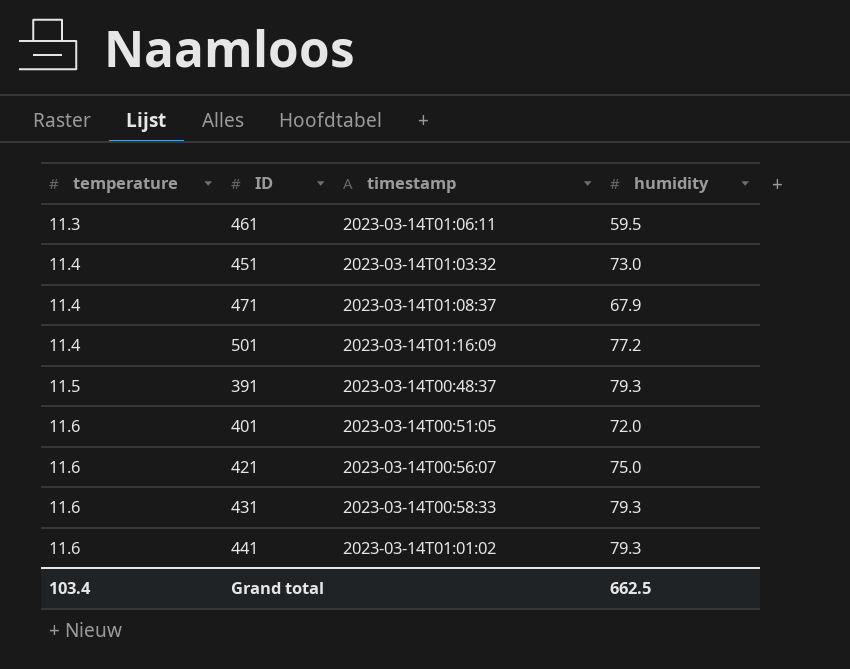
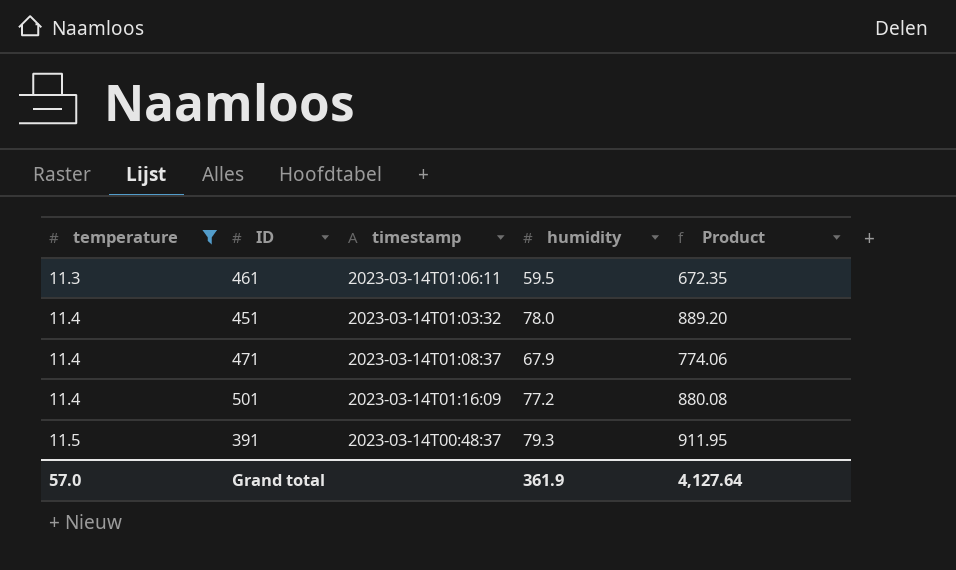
filter: none -> temperature != 11.6
column Product | formula: none -> [temperature] * [humidity]
451 | humidity: 73.0 -> 78.0
Grand total | temperature: 103.4 -> 57.0
Grand total | humidity: 662.5 -> 361.9

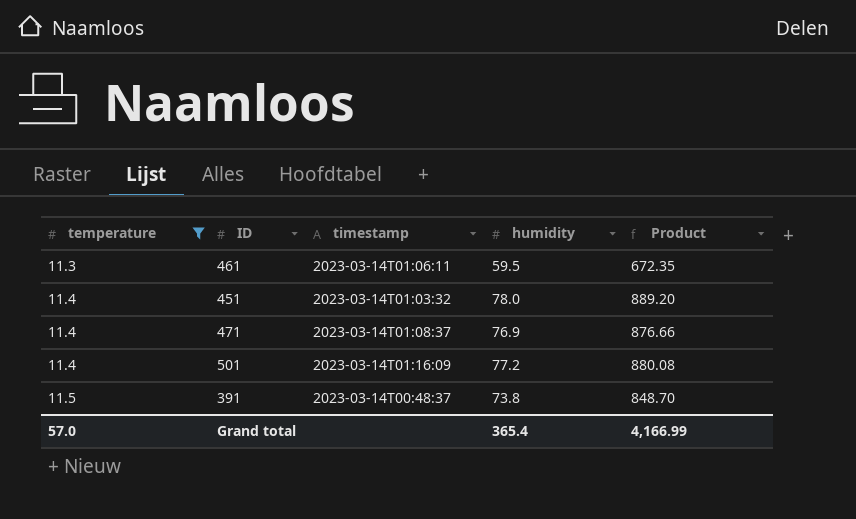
471 | humidity: 67.9 -> 76.9
471 | Product: 774.06 -> 876.66
391 | humidity: 79.3 -> 73.8
391 | Product: 911.95 -> 848.70
Grand total | humidity: 361.9 -> 365.4
Grand total | Product: 4,127.64 -> 4,166.99

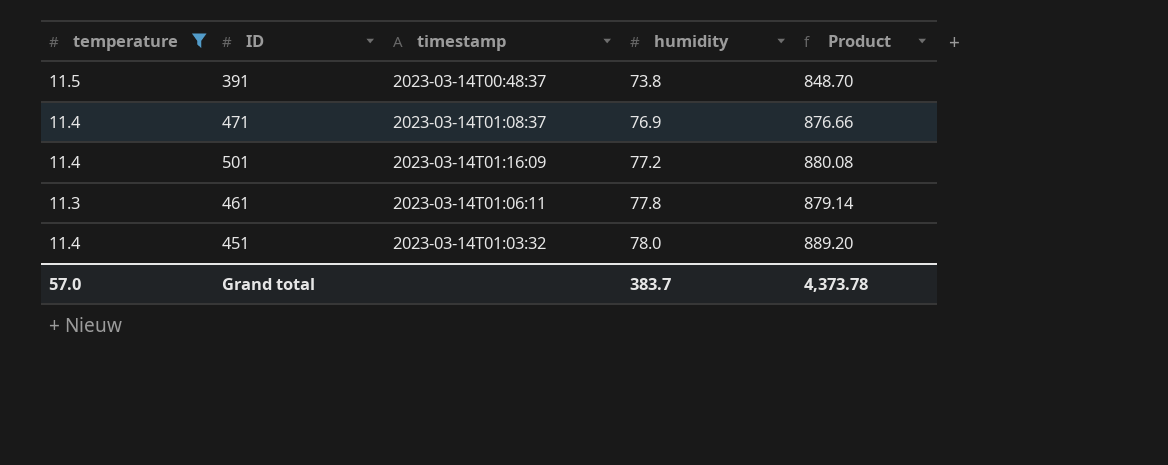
row order: temperature ascending -> humidity ascending
461 | humidity: 59.5 -> 77.8
461 | Product: 672.35 -> 879.14
Grand total | humidity: 365.4 -> 383.7
Grand total | Product: 4,166.99 -> 4,373.78

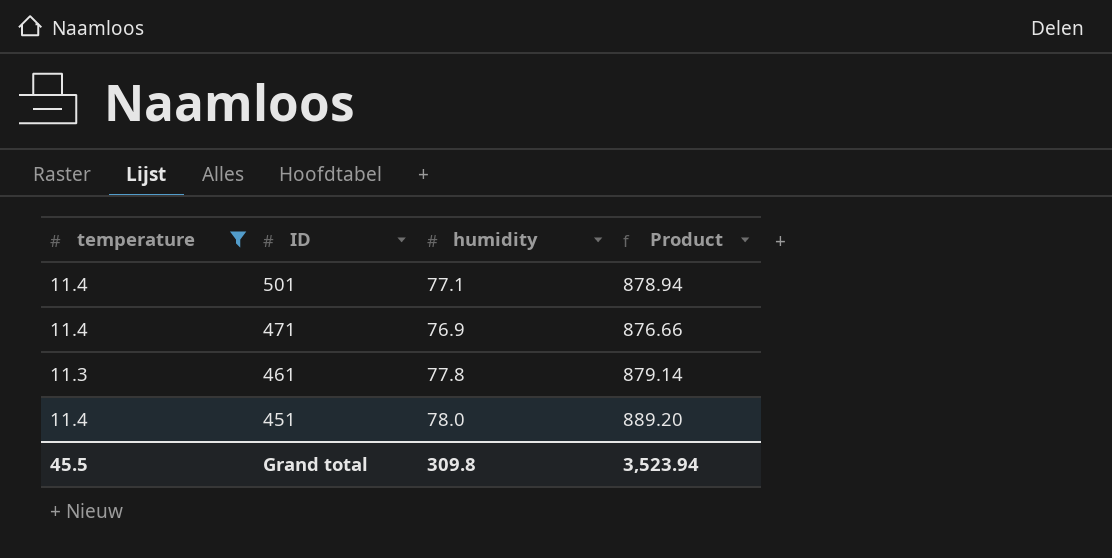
row order: humidity ascending -> ID descending
column timestamp | position: 3 -> none
row 391: 11.5 | 2023-03-14T00:48:37 | 73.8 | 848.70 -> none
501 | humidity: 77.2 -> 77.1
501 | Product: 880.08 -> 878.94
Grand total | temperature: 57.0 -> 45.5
Grand total | humidity: 383.7 -> 309.8
Grand total | Product: 4,373.78 -> 3,523.94

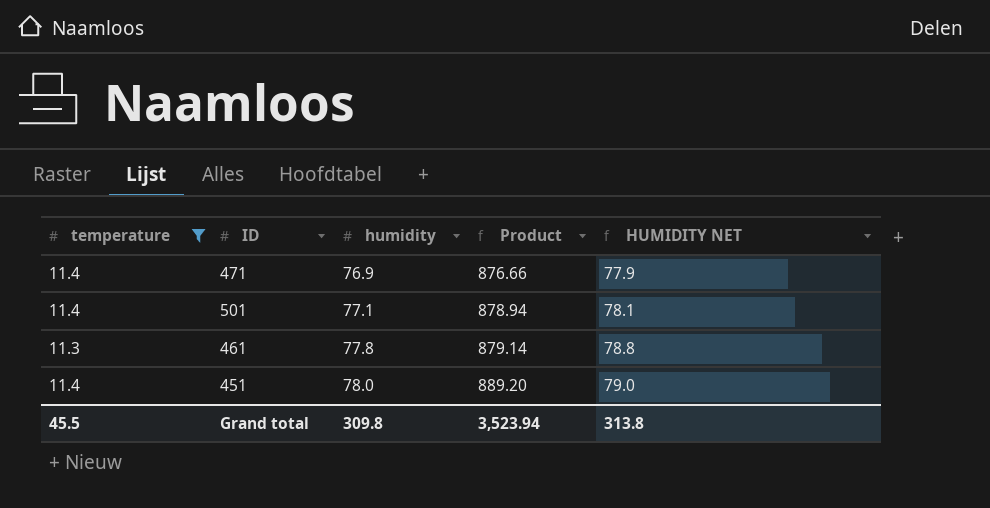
row order: ID descending -> humidity ascending
column HUMIDITY NET | formula: none -> [humidity] + 1

